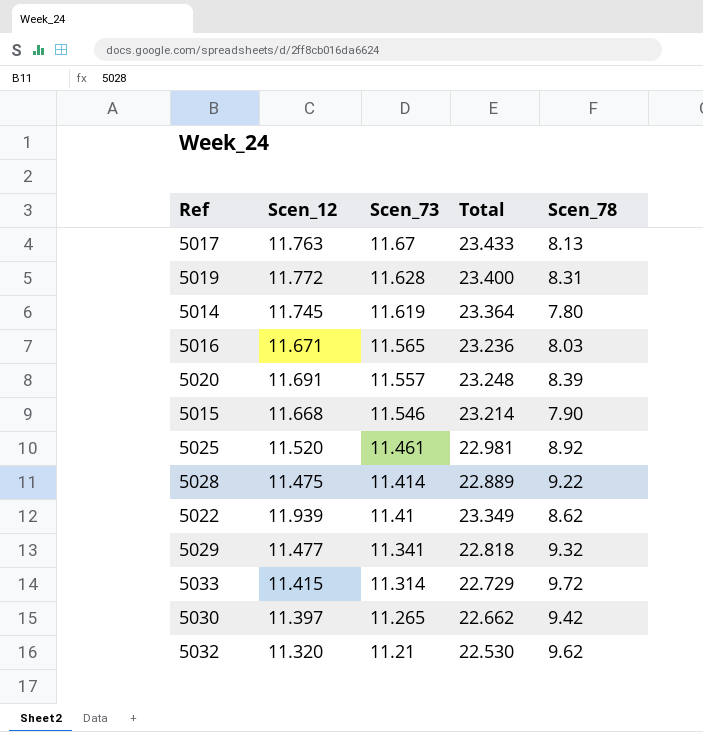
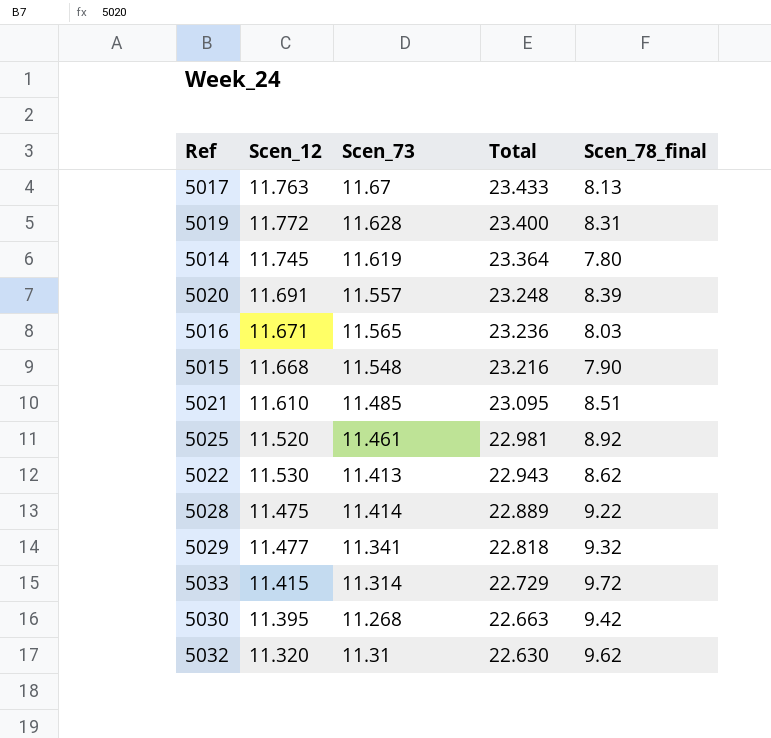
row order: Scen_73 descending -> Total descending
column name: Scen_78 -> Scen_78_final
5015 | Scen_73: 11.546 -> 11.548
5015 | Total: 23.214 -> 23.216
row 5021: none -> 11.610 | 11.485 | 23.095 | 8.51
5022 | Scen_12: 11.939 -> 11.530
5022 | Scen_73: 11.41 -> 11.413
5022 | Total: 23.349 -> 22.943
5030 | Scen_12: 11.397 -> 11.395
5030 | Scen_73: 11.265 -> 11.268
5030 | Total: 22.662 -> 22.663
5032 | Scen_73: 11.21 -> 11.31
5032 | Total: 22.530 -> 22.630

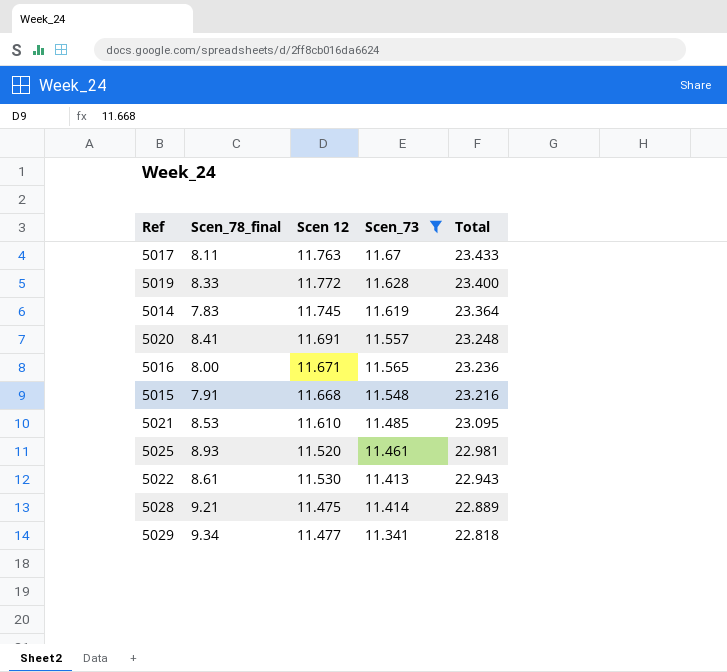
filter: none -> Scen_73 >= 11.341
column Scen_78_final | position: 5 -> 2
column name: Scen_12 -> Scen 12
5017 | Scen_78_final: 8.13 -> 8.11
5019 | Scen_78_final: 8.31 -> 8.33
5014 | Scen_78_final: 7.80 -> 7.83
5020 | Scen_78_final: 8.39 -> 8.41
5016 | Scen_78_final: 8.03 -> 8.00
5015 | Scen_78_final: 7.90 -> 7.91
5021 | Scen_78_final: 8.51 -> 8.53
5025 | Scen_78_final: 8.92 -> 8.93
5022 | Scen_78_final: 8.62 -> 8.61
5028 | Scen_78_final: 9.22 -> 9.21
5029 | Scen_78_final: 9.32 -> 9.34

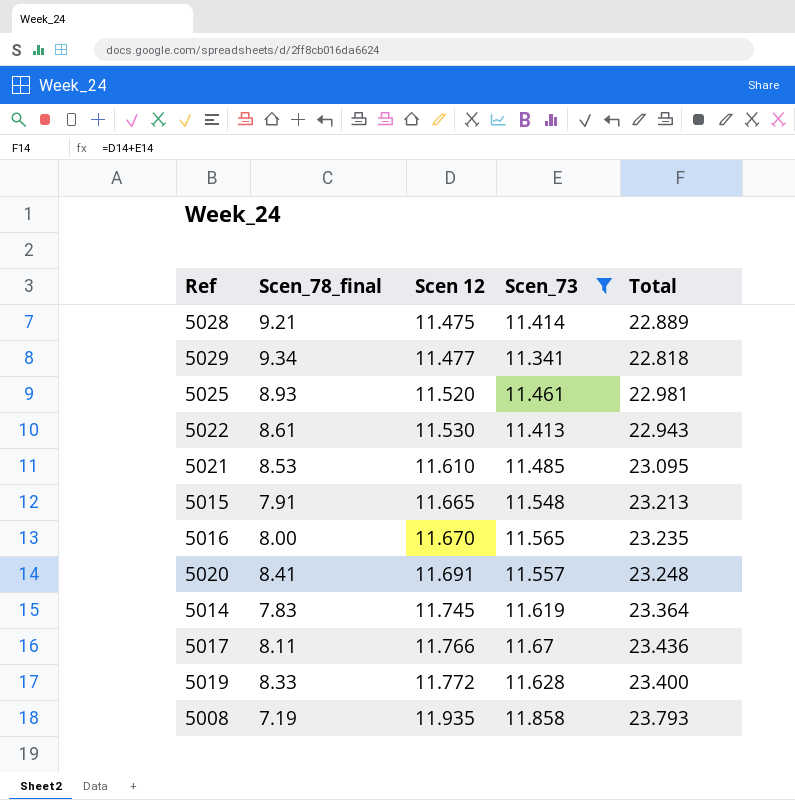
row order: Total descending -> Scen 12 ascending
5015 | Scen 12: 11.668 -> 11.665
5015 | Total: 23.216 -> 23.213
5016 | Scen 12: 11.671 -> 11.670
5016 | Total: 23.236 -> 23.235
5017 | Scen 12: 11.763 -> 11.766
5017 | Total: 23.433 -> 23.436
row 5008: none -> 7.19 | 11.935 | 11.858 | 23.793

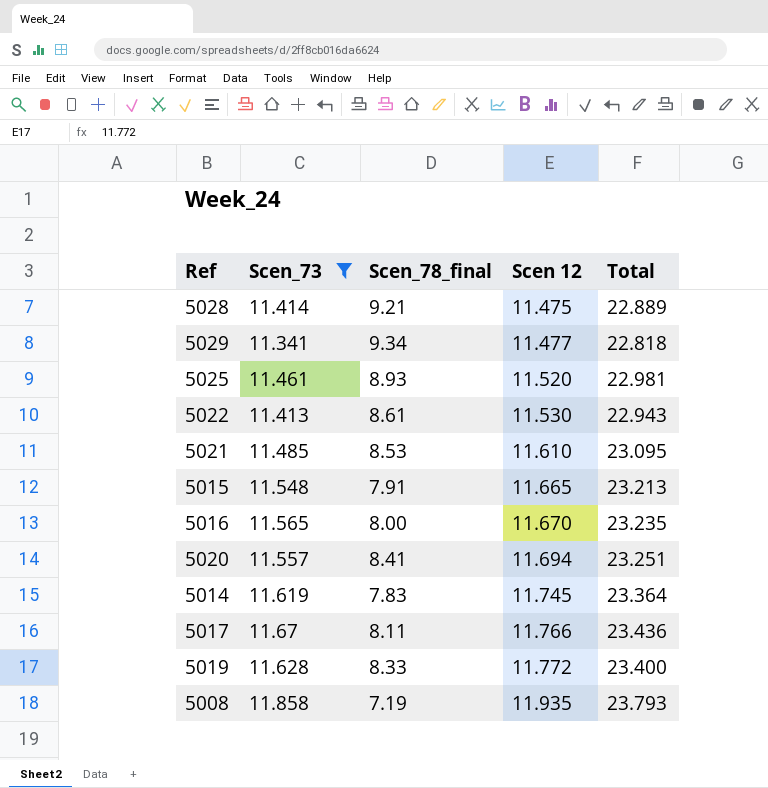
column Scen_73 | position: 4 -> 2
5020 | Scen 12: 11.691 -> 11.694
5020 | Total: 23.248 -> 23.251

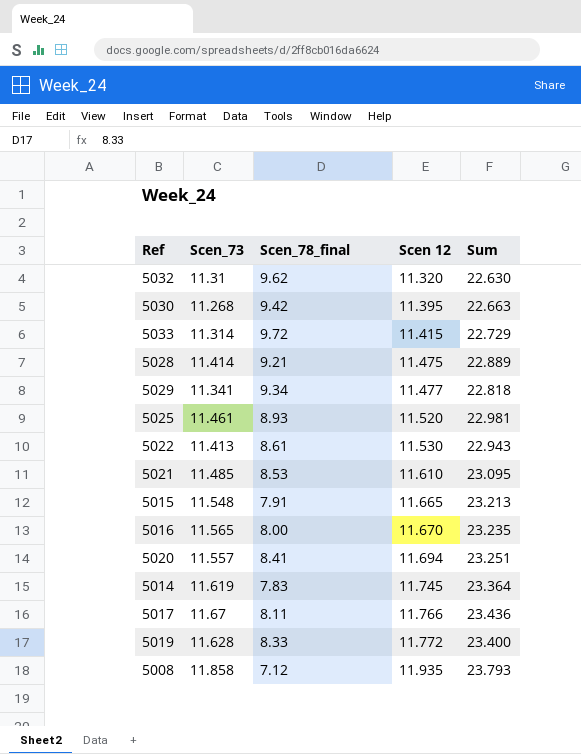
filter: Scen_73 >= 11.341 -> none
column name: Total -> Sum
5008 | Scen_78_final: 7.19 -> 7.12

